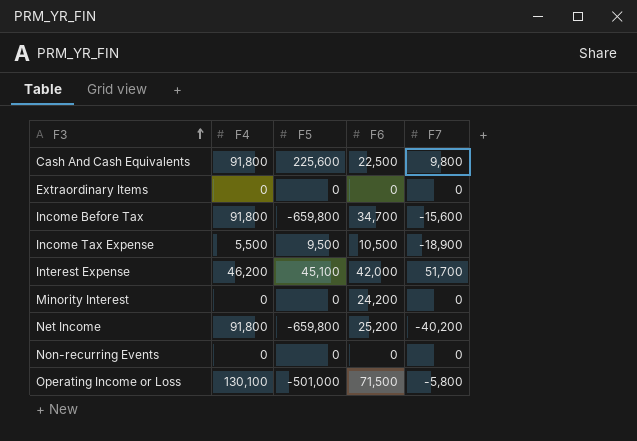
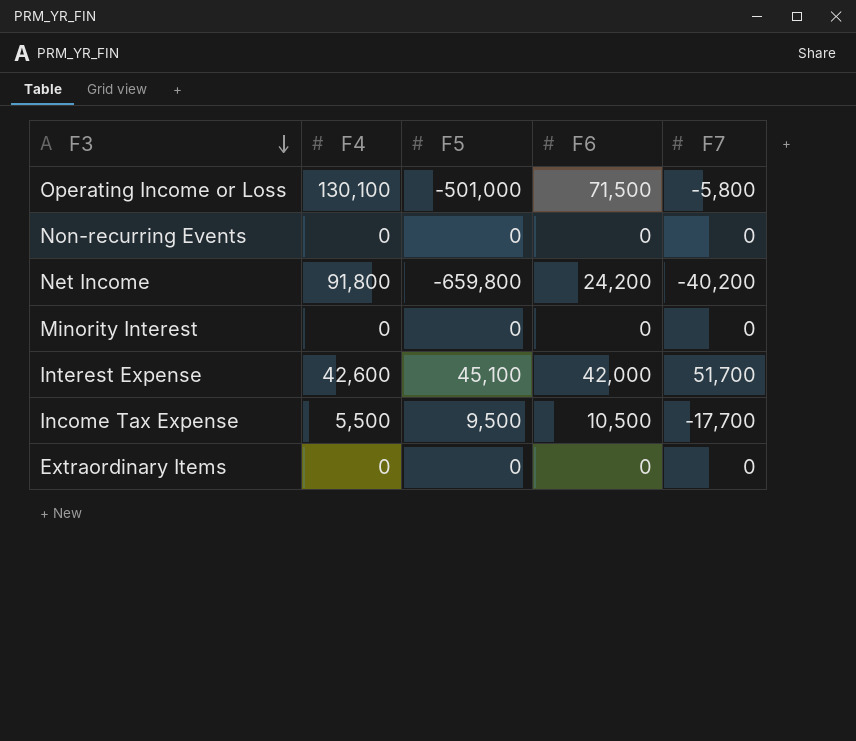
row order: F3 ascending -> F3 descending
row Cash And Cash Equivalents: 91,800 | 225,600 | 22,500 | 9,800 -> none
row Income Before Tax: 91,800 | -659,800 | 34,700 | -15,600 -> none
Net Income | F6: 25,200 -> 24,200
Minority Interest | F6: 24,200 -> 0
Interest Expense | F4: 46,200 -> 42,600
Income Tax Expense | F7: -18,900 -> -17,700

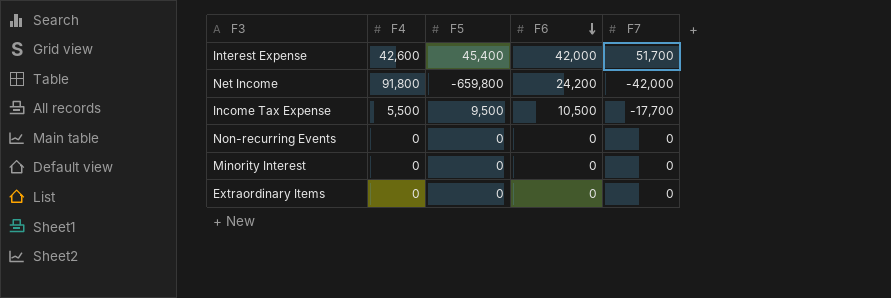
row order: F3 descending -> F6 descending
row Operating Income or Loss: 130,100 | -501,000 | 71,500 | -5,800 -> none
Interest Expense | F5: 45,100 -> 45,400
Net Income | F7: -40,200 -> -42,000

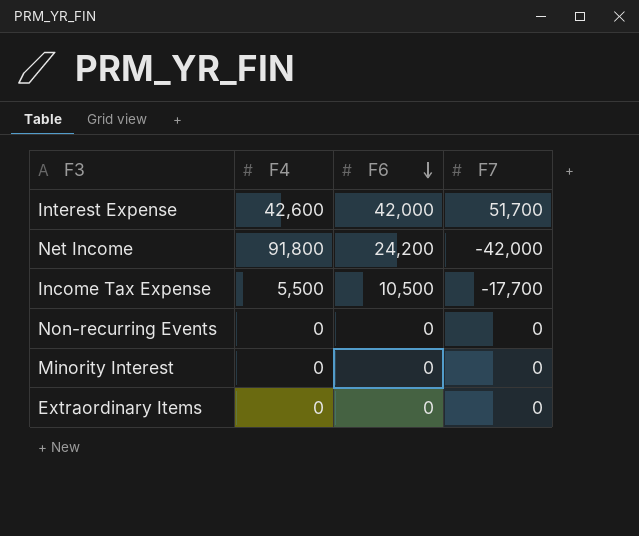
column F5 | position: 3 -> none

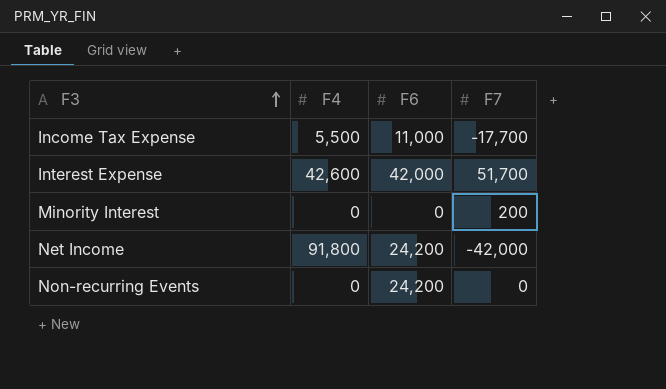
row order: F6 descending -> F3 ascending
row Extraordinary Items: 0 | 0 | 0 -> none
Income Tax Expense | F6: 10,500 -> 11,000
Minority Interest | F7: 0 -> 200
Non-recurring Events | F6: 0 -> 24,200

